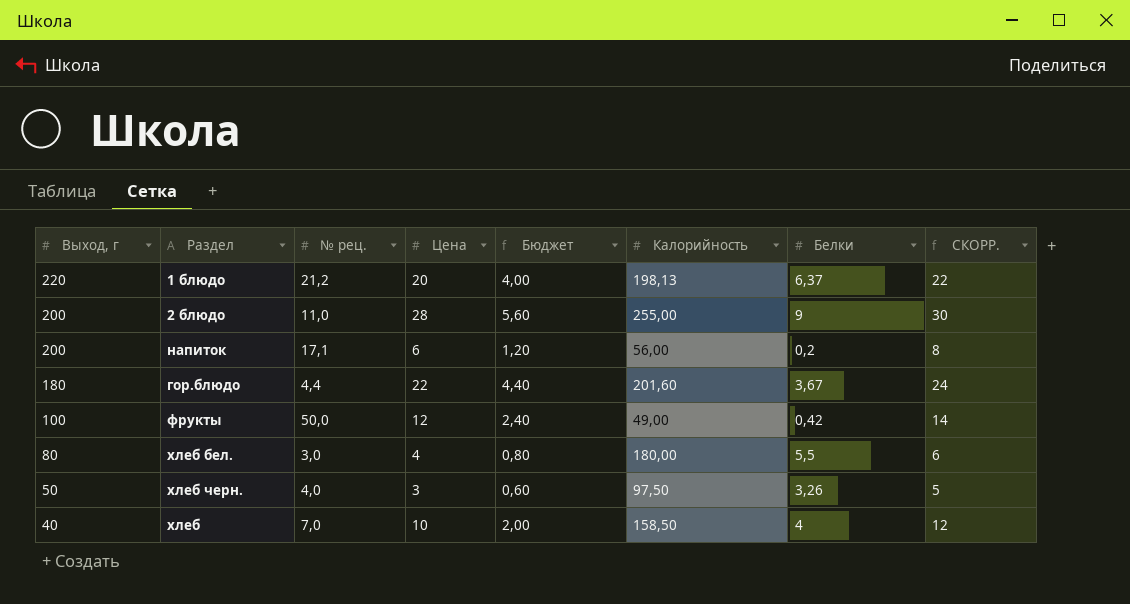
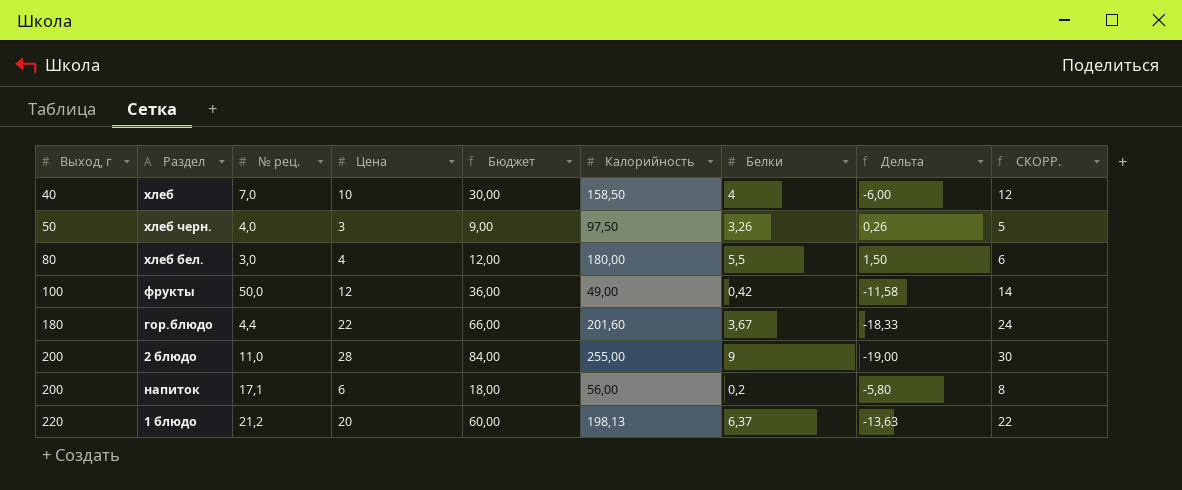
row order: Выход, г descending -> Выход, г ascending
column Бюджет | formula: [Цена] * 0,2 -> [Цена] * 3
column Дельта | formula: none -> [Белки] - [Цена]

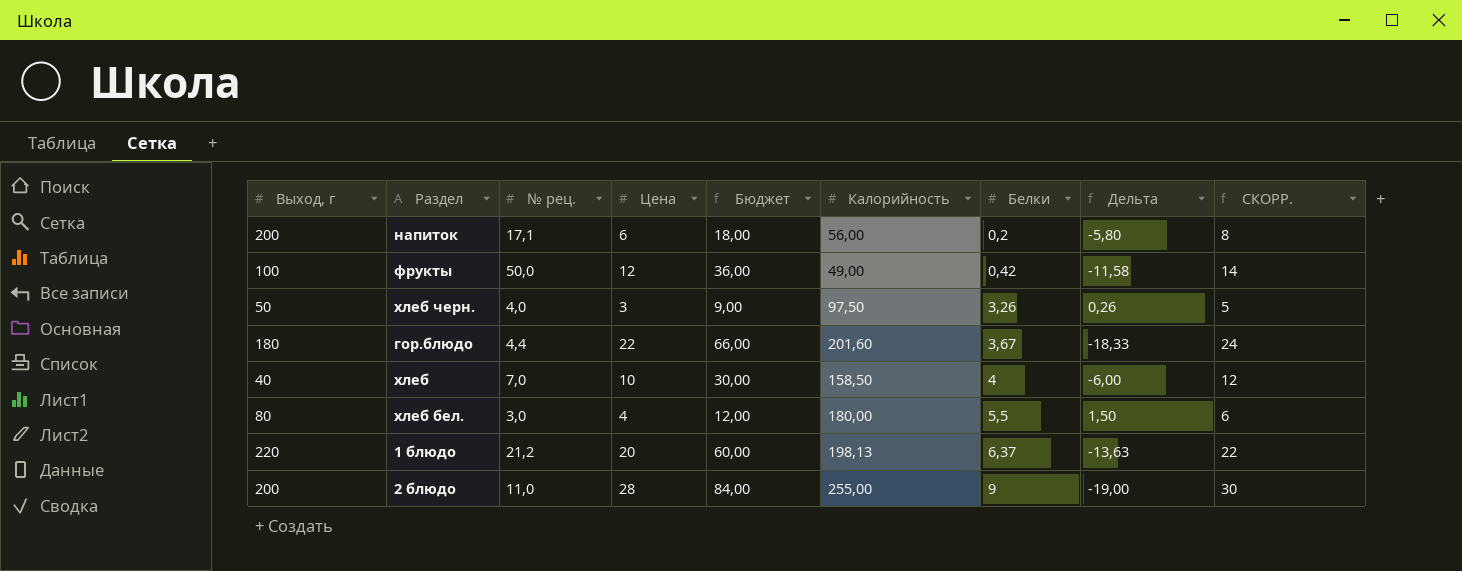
row order: Выход, г ascending -> Белки ascending

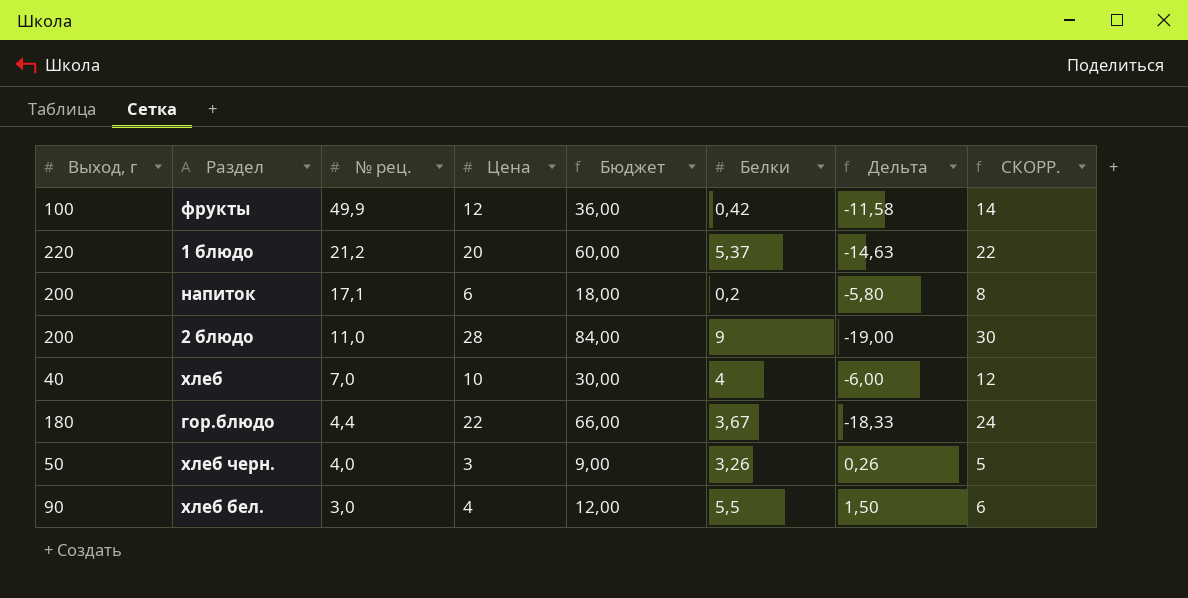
row order: Белки ascending -> № рец. descending
column Калорийность | position: 6 -> none
фрукты | № рец.: 50,0 -> 49,9
1 блюдо | Белки: 6,37 -> 5,37
1 блюдо | Дельта: -13,63 -> -14,63
хлеб бел. | Выход, г: 80 -> 90

